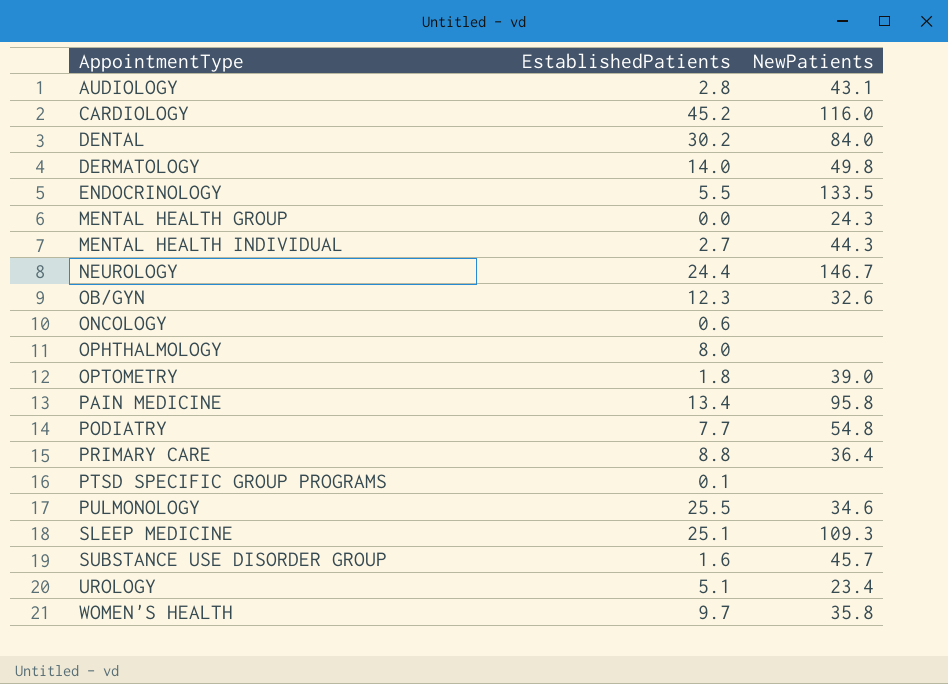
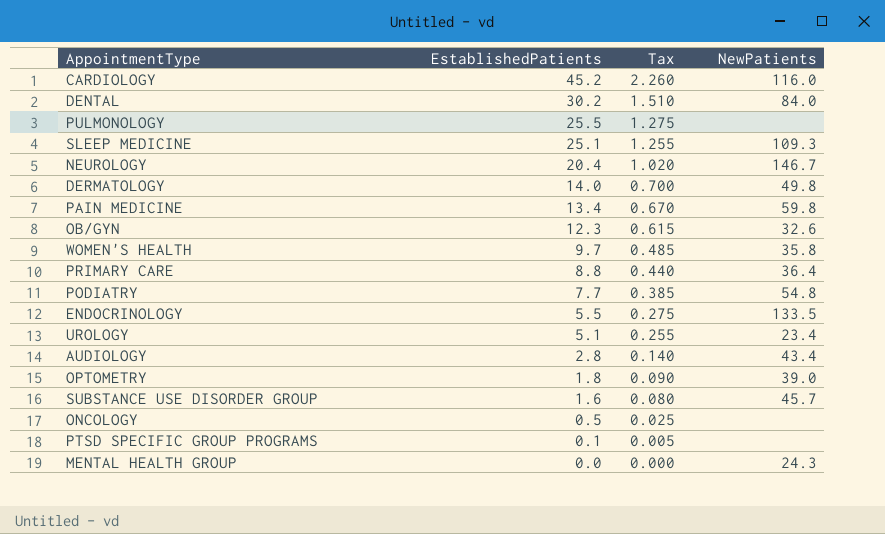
row order: AppointmentType ascending -> EstablishedPatients descending
column Tax | formula: none -> [EstablishedPatients] * 0.05
row MENTAL HEALTH INDIVIDUAL: 2.7 | 44.3 -> none
row OPHTHALMOLOGY: 8.0 | none -> none
PULMONOLOGY | NewPatients: 34.6 -> none
NEUROLOGY | EstablishedPatients: 24.4 -> 20.4
PAIN MEDICINE | NewPatients: 95.8 -> 59.8
AUDIOLOGY | NewPatients: 43.1 -> 43.4
ONCOLOGY | EstablishedPatients: 0.6 -> 0.5

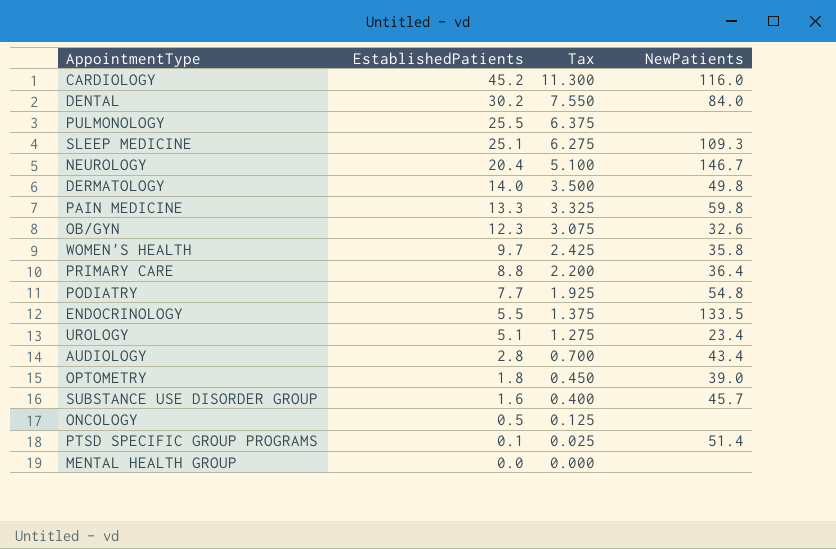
column Tax | formula: [EstablishedPatients] * 0.05 -> [EstablishedPatients] * 0.25
PAIN MEDICINE | EstablishedPatients: 13.4 -> 13.3
PTSD SPECIFIC GROUP PROGRAMS | NewPatients: none -> 51.4
MENTAL HEALTH GROUP | NewPatients: 24.3 -> none

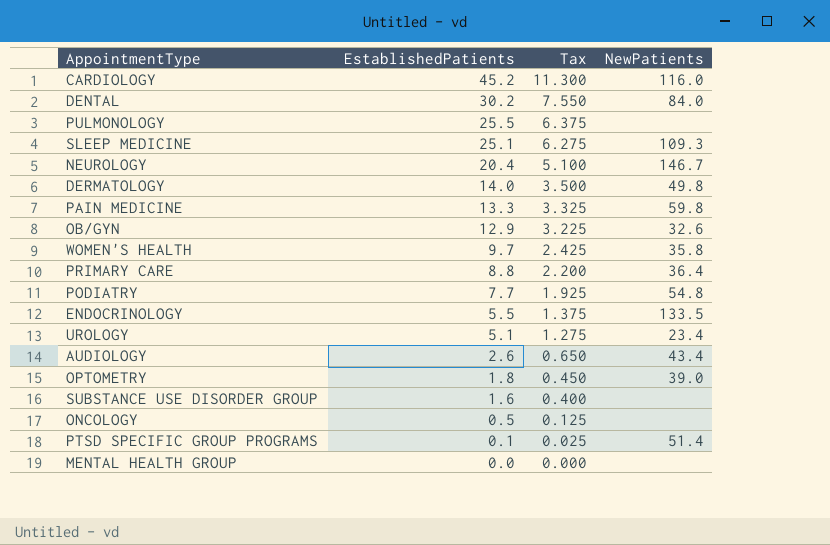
OB/GYN | EstablishedPatients: 12.3 -> 12.9
OB/GYN | Tax: 3.075 -> 3.225
AUDIOLOGY | EstablishedPatients: 2.8 -> 2.6
AUDIOLOGY | Tax: 0.700 -> 0.650
SUBSTANCE USE DISORDER GROUP | NewPatients: 45.7 -> none

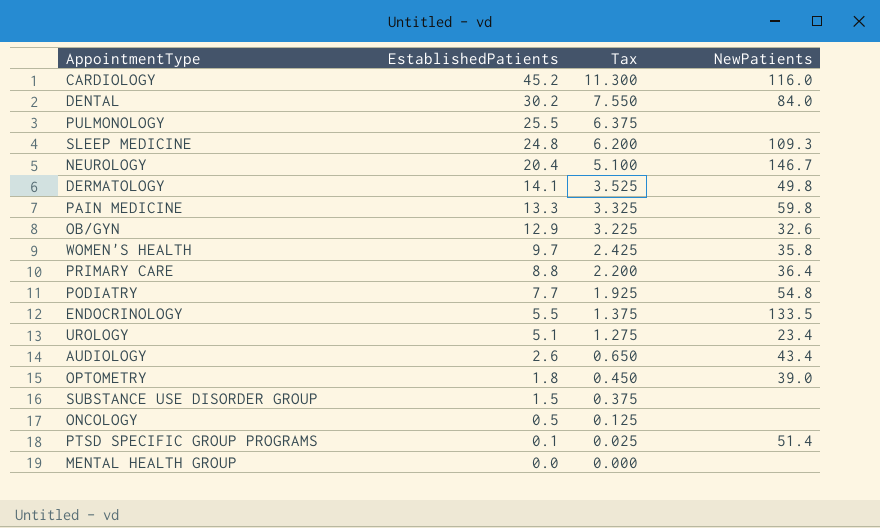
SLEEP MEDICINE | EstablishedPatients: 25.1 -> 24.8
SLEEP MEDICINE | Tax: 6.275 -> 6.200
DERMATOLOGY | EstablishedPatients: 14.0 -> 14.1
DERMATOLOGY | Tax: 3.500 -> 3.525
SUBSTANCE USE DISORDER GROUP | EstablishedPatients: 1.6 -> 1.5
SUBSTANCE USE DISORDER GROUP | Tax: 0.400 -> 0.375

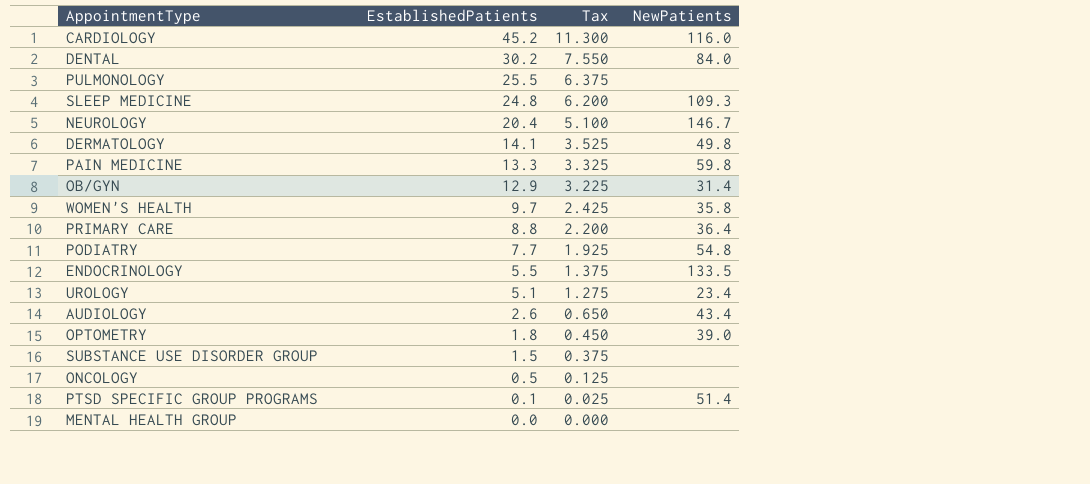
OB/GYN | NewPatients: 32.6 -> 31.4

